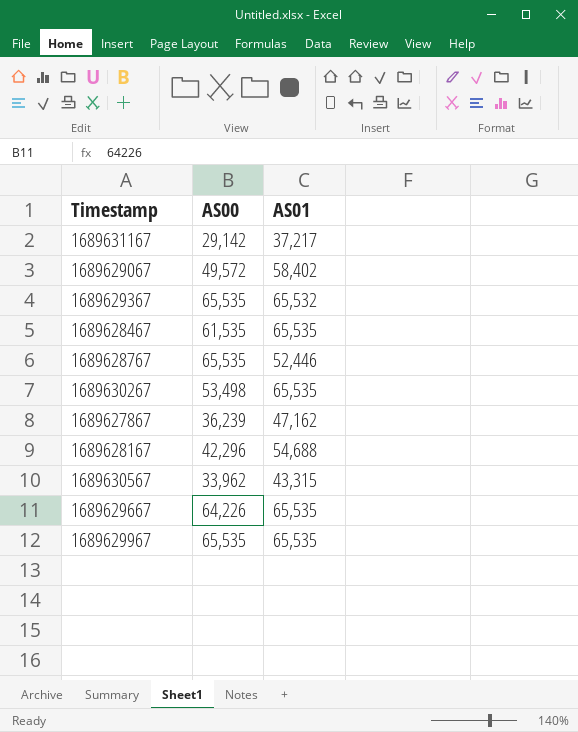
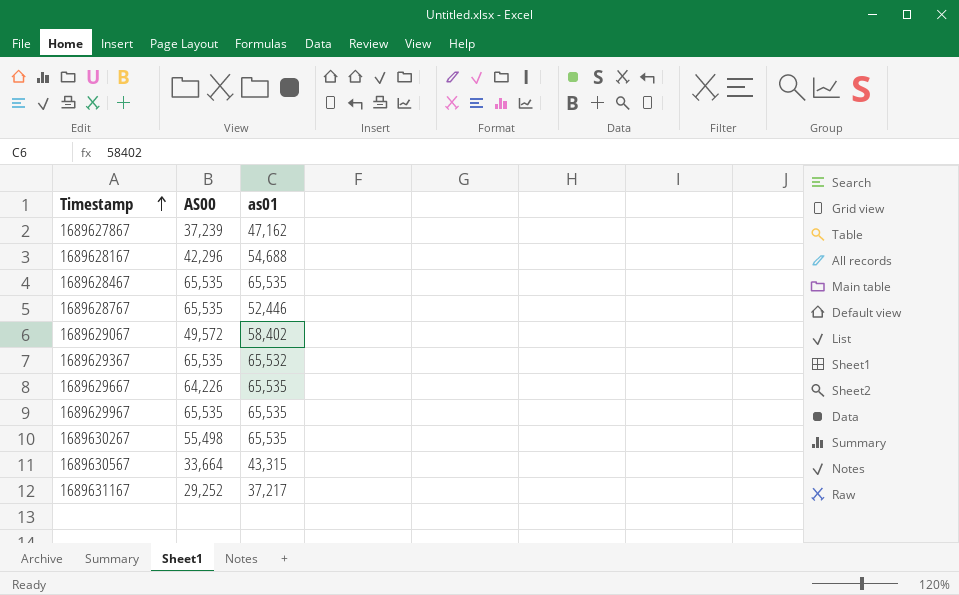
row order: none -> Timestamp ascending
column name: AS01 -> as01
1689627867 | AS00: 36,239 -> 37,239
1689628467 | AS00: 61,535 -> 65,535
1689630267 | AS00: 53,498 -> 55,498
1689630567 | AS00: 33,962 -> 33,664
1689631167 | AS00: 29,142 -> 29,252

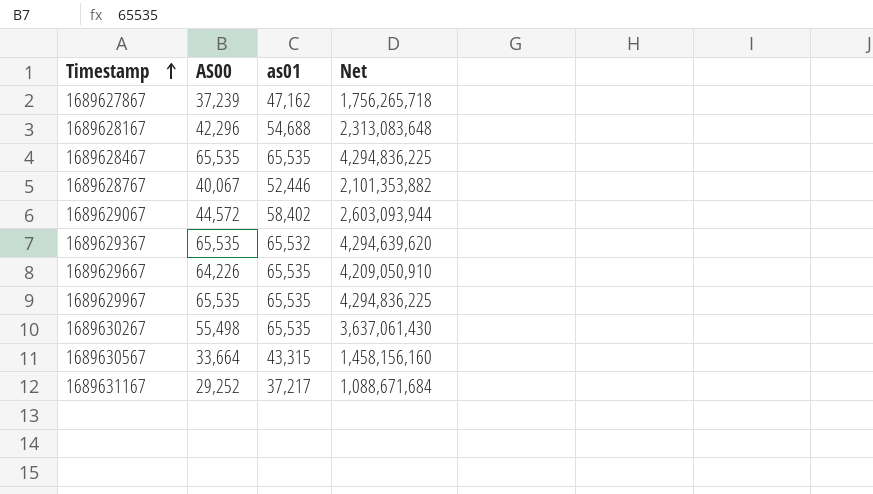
column Net | formula: none -> [AS00] * [as01]
1689628767 | AS00: 65,535 -> 40,067
1689629067 | AS00: 49,572 -> 44,572

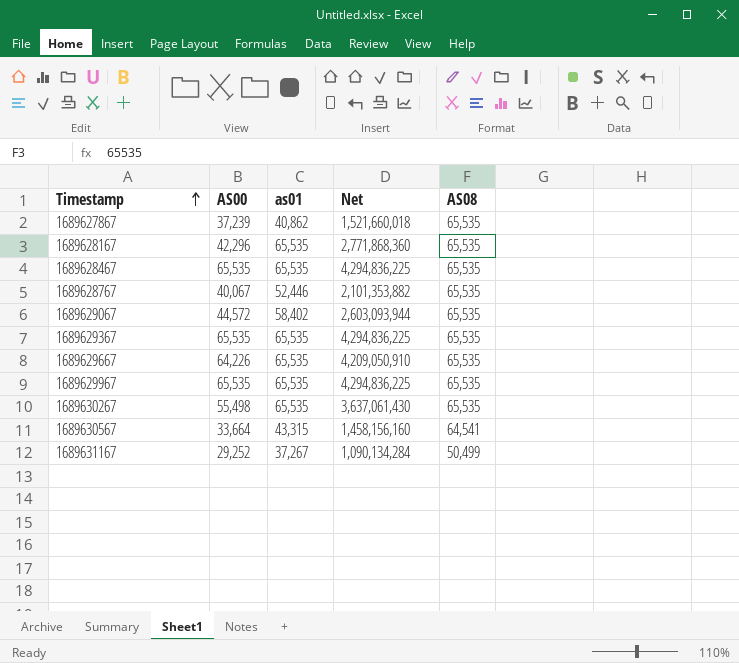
column AS08 | position: none -> 5
1689627867 | as01: 47,162 -> 40,862
1689627867 | Net: 1,756,265,718 -> 1,521,660,018
1689628167 | as01: 54,688 -> 65,535
1689628167 | Net: 2,313,083,648 -> 2,771,868,360
1689629367 | as01: 65,532 -> 65,535
1689629367 | Net: 4,294,639,620 -> 4,294,836,225
1689631167 | as01: 37,217 -> 37,267
1689631167 | Net: 1,088,671,684 -> 1,090,134,284

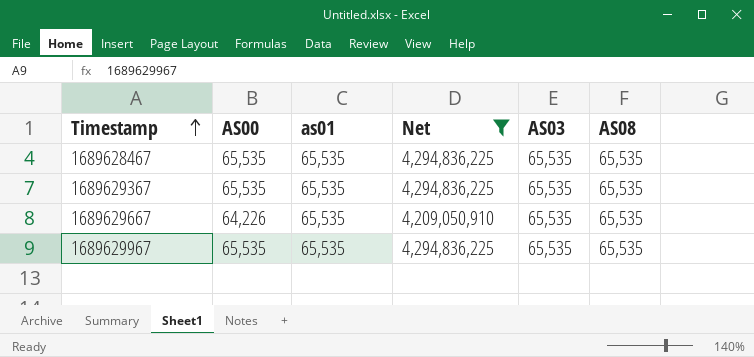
filter: none -> Net >= 4,209,050,910
column AS03 | position: none -> 5

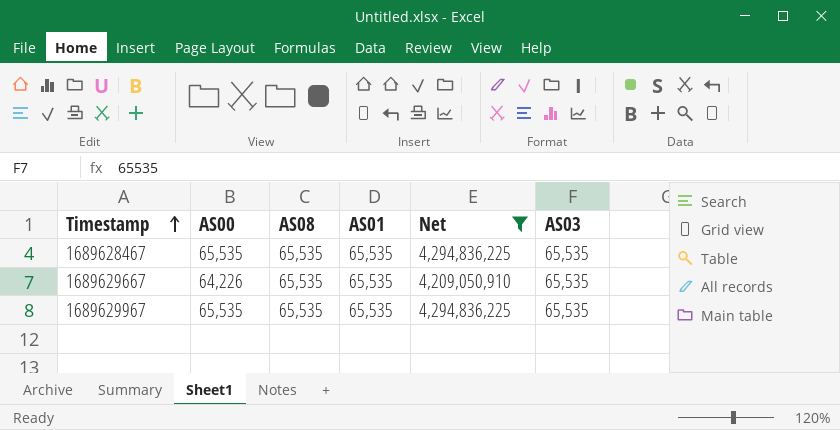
column AS08 | position: 6 -> 3
column name: as01 -> AS01
row 1689629367: 65,535 | 65,535 | 4,294,836,225 | 65,535 | 65,535 -> none

